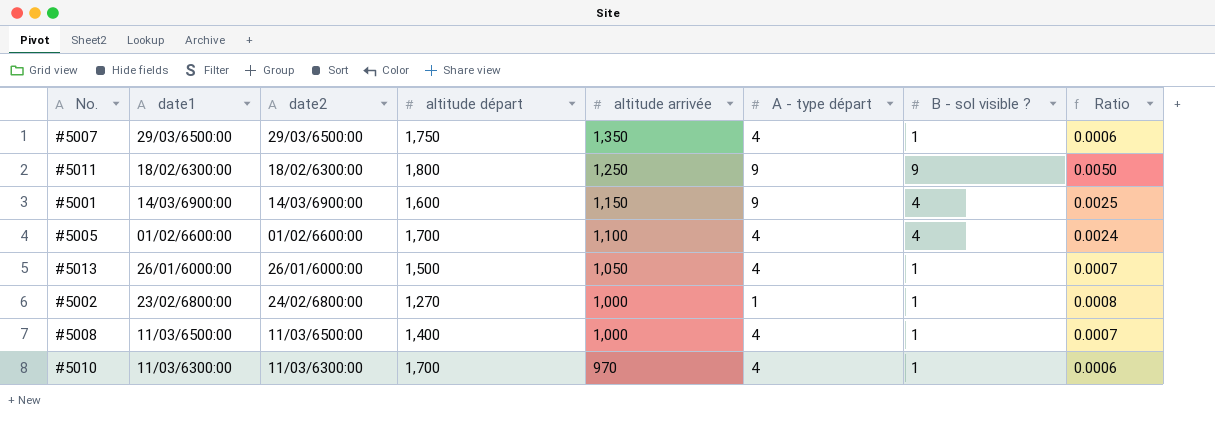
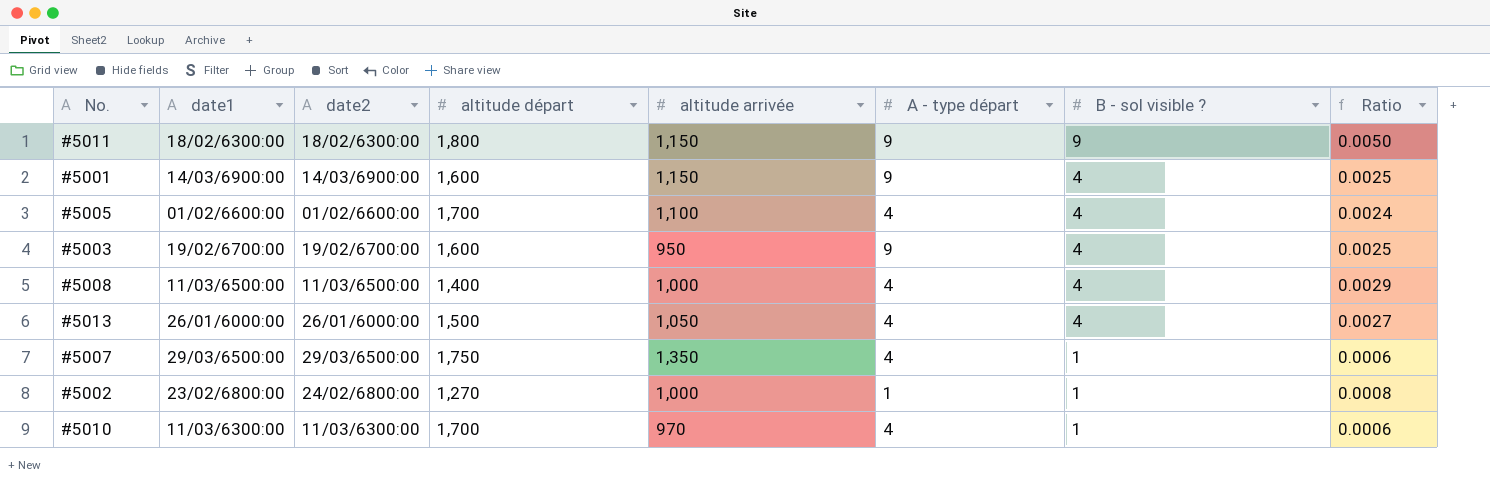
row order: altitude arrivée descending -> B - sol visible ? descending
#5011 | altitude arrivée: 1,250 -> 1,150
row #5003: none -> 19/02/6700:00 | 19/02/6700:00 | 1,600 | 950 | 9 | 4 | 0.0025
#5008 | B - sol visible ?: 1 -> 4
#5008 | Ratio: 0.0007 -> 0.0029
#5013 | B - sol visible ?: 1 -> 4
#5013 | Ratio: 0.0007 -> 0.0027

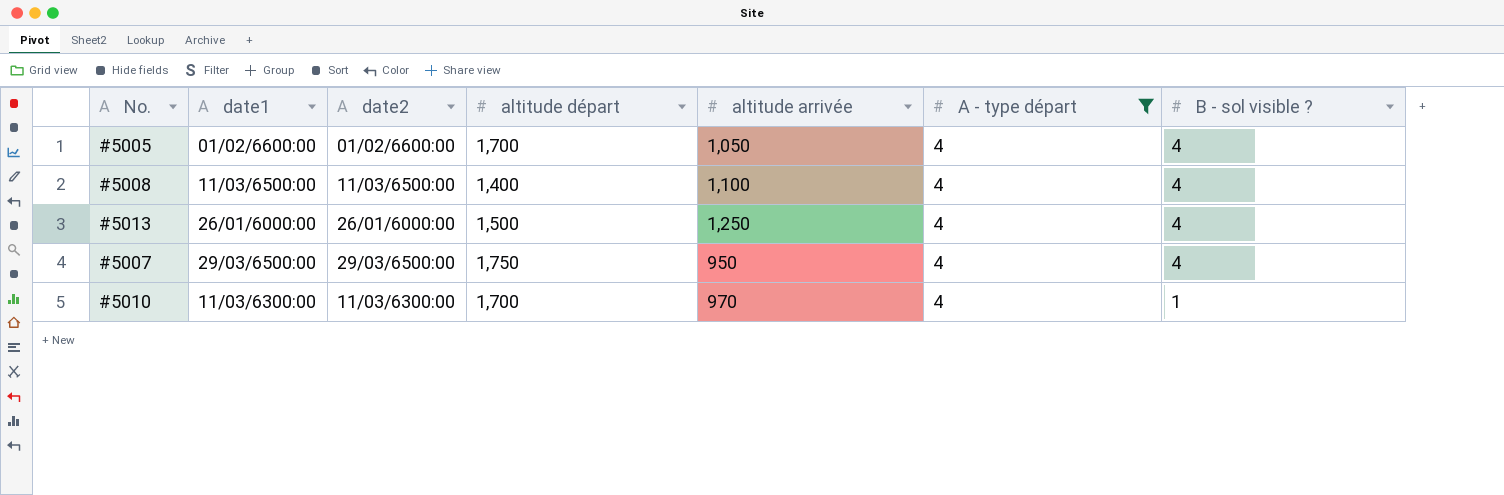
filter: none -> A - type départ = 4
column Ratio | formula: [B - sol visible ?] / [altitude départ] -> none
#5005 | altitude arrivée: 1,100 -> 1,050
#5008 | altitude arrivée: 1,000 -> 1,100
#5013 | altitude arrivée: 1,050 -> 1,250
#5007 | altitude arrivée: 1,350 -> 950
#5007 | B - sol visible ?: 1 -> 4

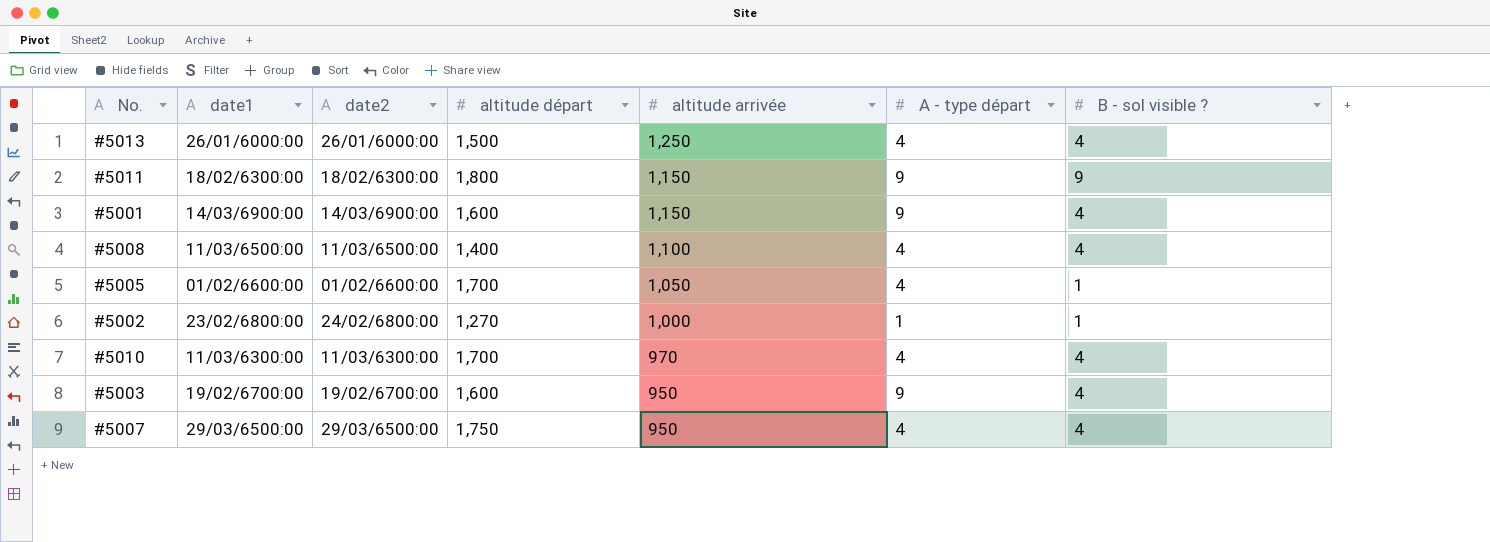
filter: A - type départ = 4 -> none
row order: B - sol visible ? descending -> altitude arrivée descending
#5005 | B - sol visible ?: 4 -> 1
#5010 | B - sol visible ?: 1 -> 4

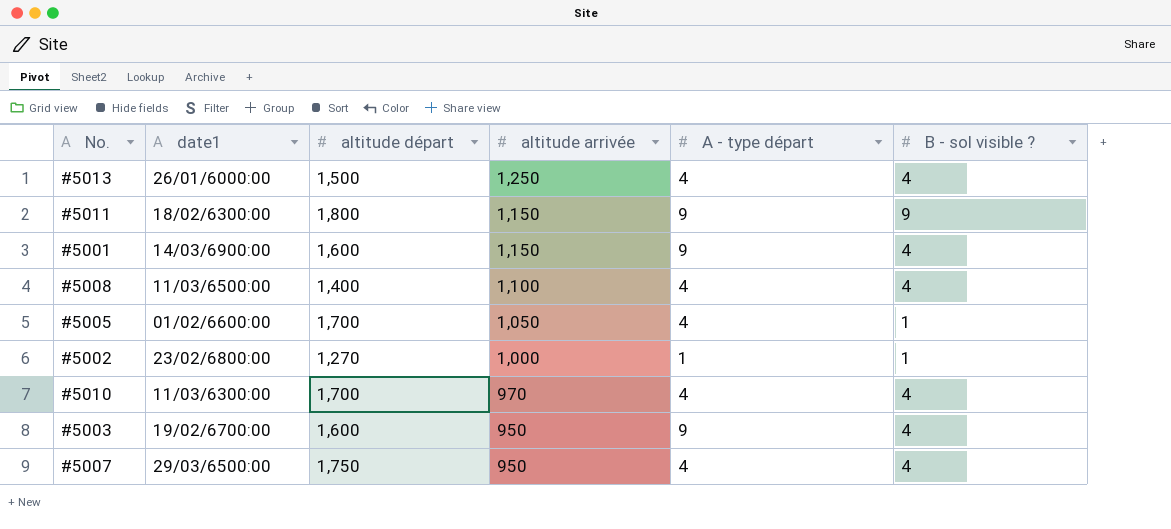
column date2 | position: 3 -> none

